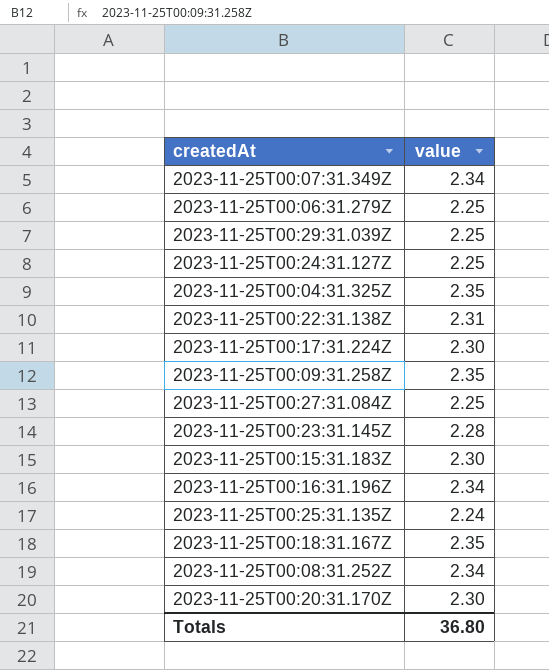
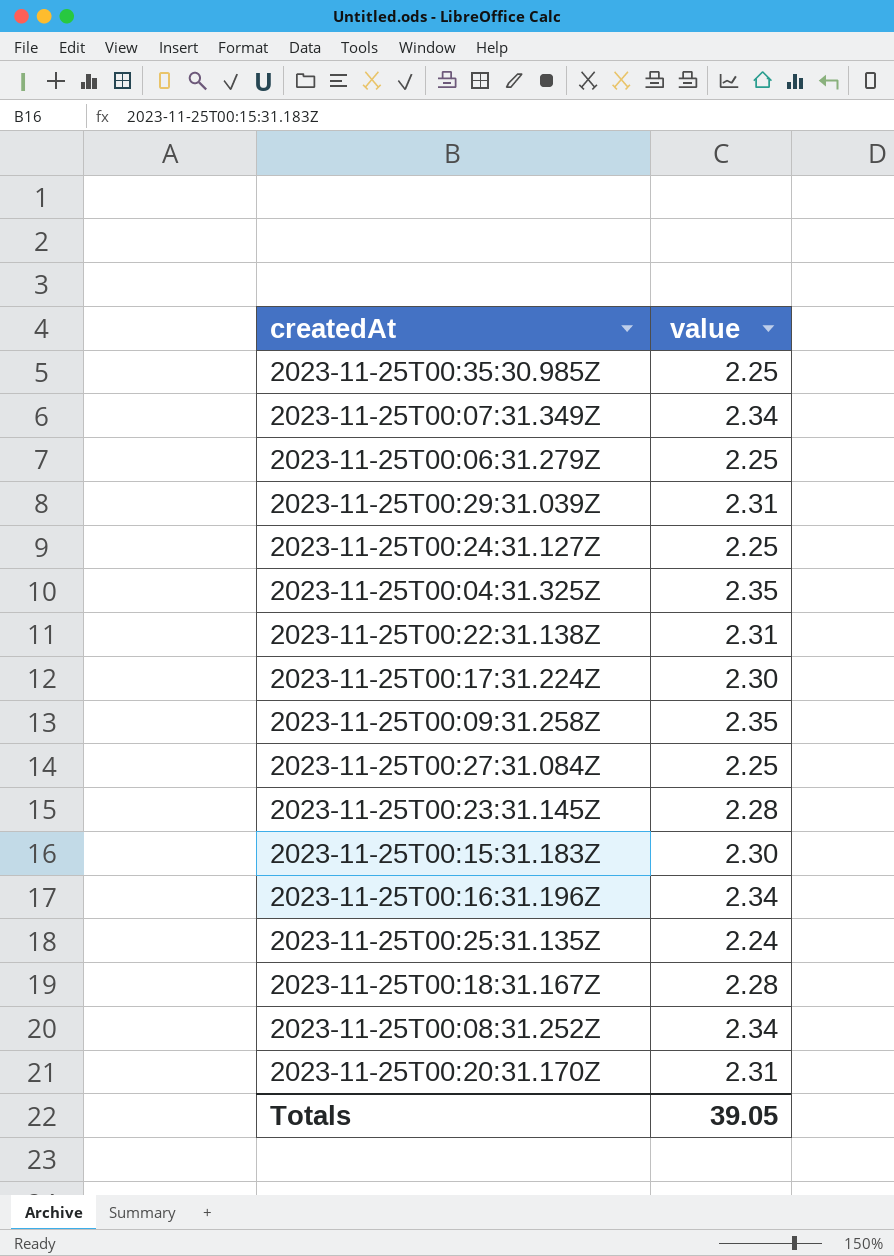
row 2023-11-25T00:35:30.985Z: none -> 2.25
2023-11-25T00:29:31.039Z | value: 2.25 -> 2.31
2023-11-25T00:18:31.167Z | value: 2.35 -> 2.28
2023-11-25T00:20:31.170Z | value: 2.30 -> 2.31
Totals | value: 36.80 -> 39.05

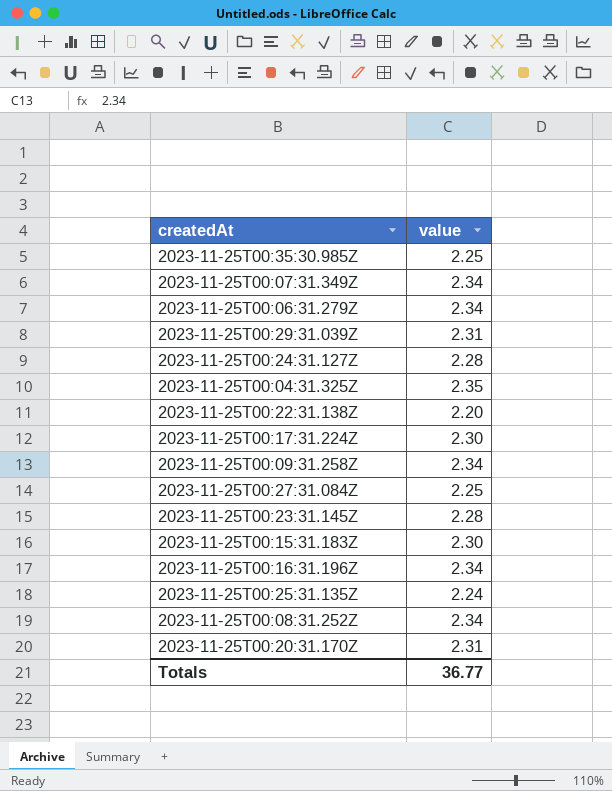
row 2023-11-25T00:18:31.167Z: 2.28 -> none
2023-11-25T00:06:31.279Z | value: 2.25 -> 2.34
2023-11-25T00:24:31.127Z | value: 2.25 -> 2.28
2023-11-25T00:22:31.138Z | value: 2.31 -> 2.20
2023-11-25T00:09:31.258Z | value: 2.35 -> 2.34
Totals | value: 39.05 -> 36.77

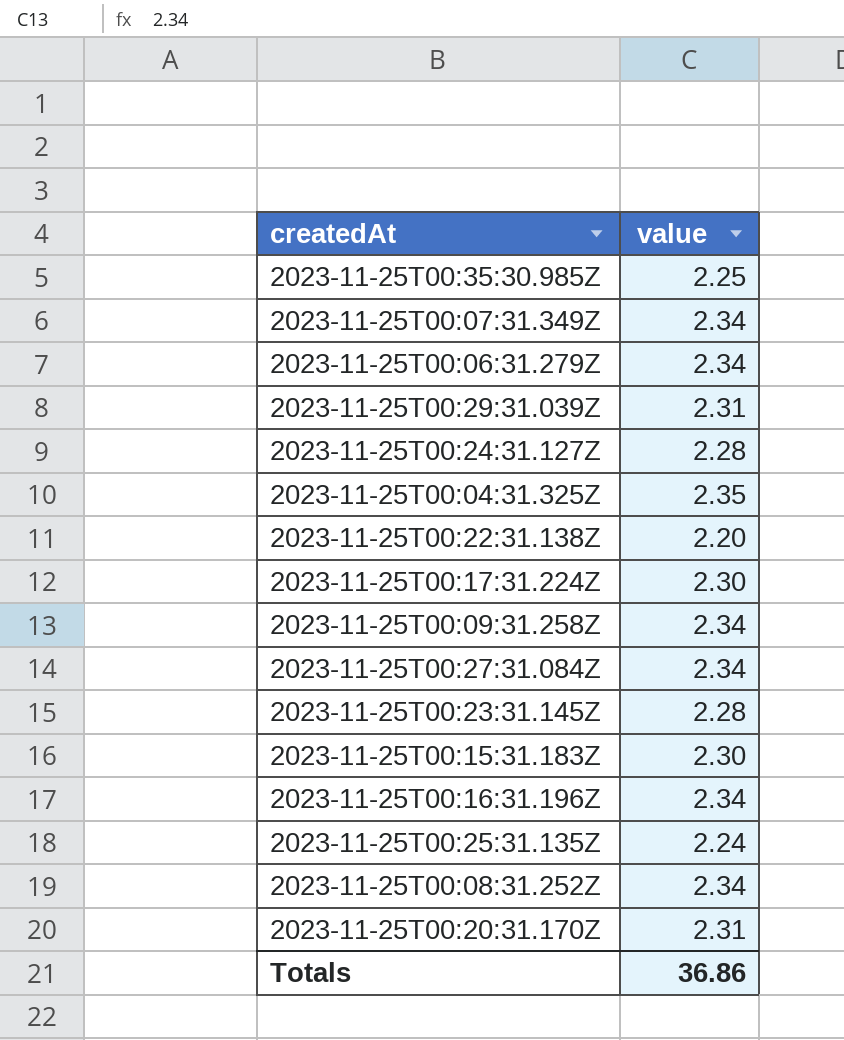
2023-11-25T00:27:31.084Z | value: 2.25 -> 2.34
Totals | value: 36.77 -> 36.86

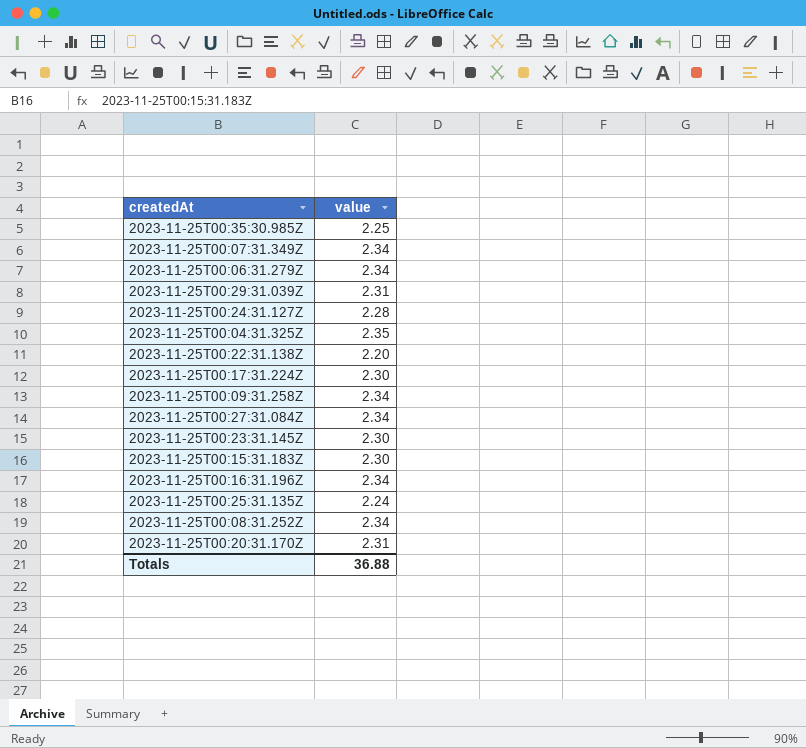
2023-11-25T00:23:31.145Z | value: 2.28 -> 2.30
Totals | value: 36.86 -> 36.88

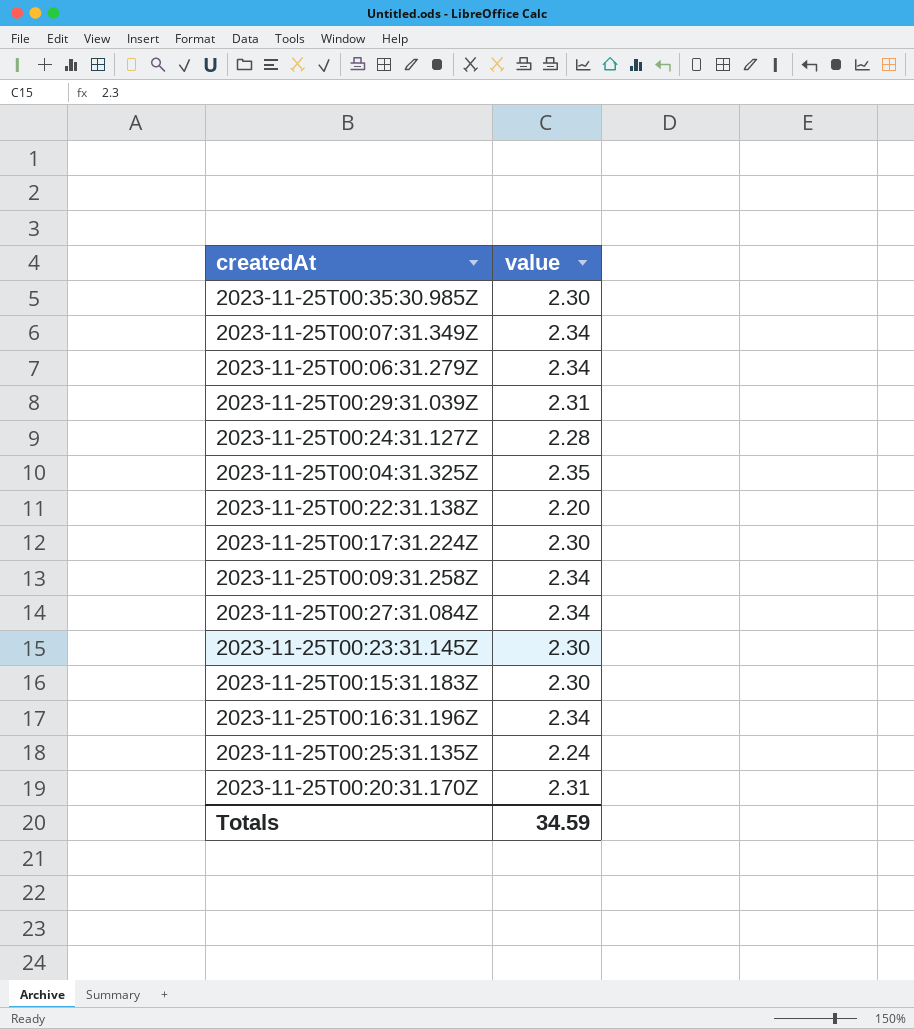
row 2023-11-25T00:08:31.252Z: 2.34 -> none
2023-11-25T00:35:30.985Z | value: 2.25 -> 2.30
Totals | value: 36.88 -> 34.59

